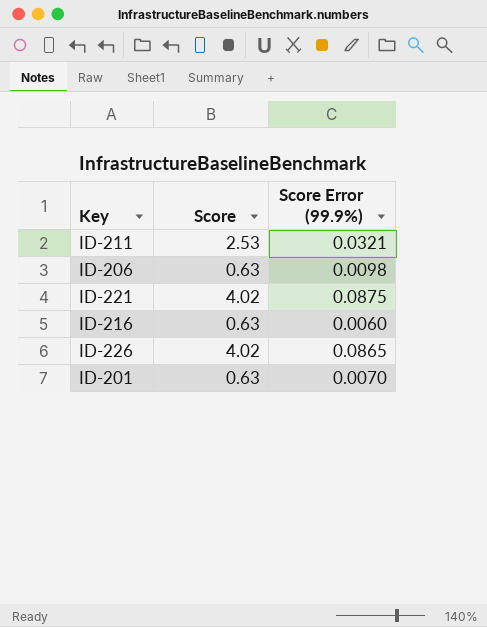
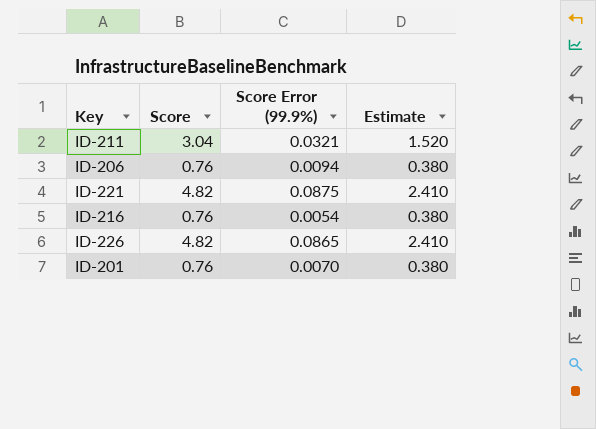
column Estimate | formula: none -> [Score] * 0.5
ID-211 | Score: 2.53 -> 3.04
ID-206 | Score: 0.63 -> 0.76
ID-206 | Score Error (99.9%): 0.0098 -> 0.0094
ID-221 | Score: 4.02 -> 4.82
ID-216 | Score: 0.63 -> 0.76
ID-216 | Score Error (99.9%): 0.0060 -> 0.0054
ID-226 | Score: 4.02 -> 4.82
ID-201 | Score: 0.63 -> 0.76

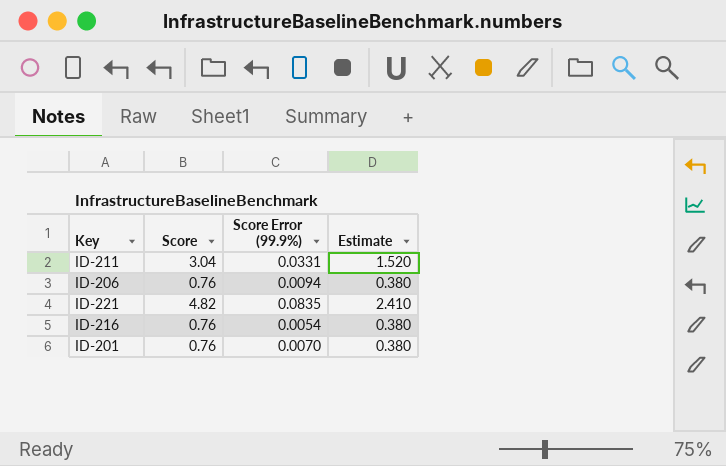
row ID-226: 4.82 | 0.0865 | 2.410 -> none
ID-211 | Score Error (99.9%): 0.0321 -> 0.0331
ID-221 | Score Error (99.9%): 0.0875 -> 0.0835

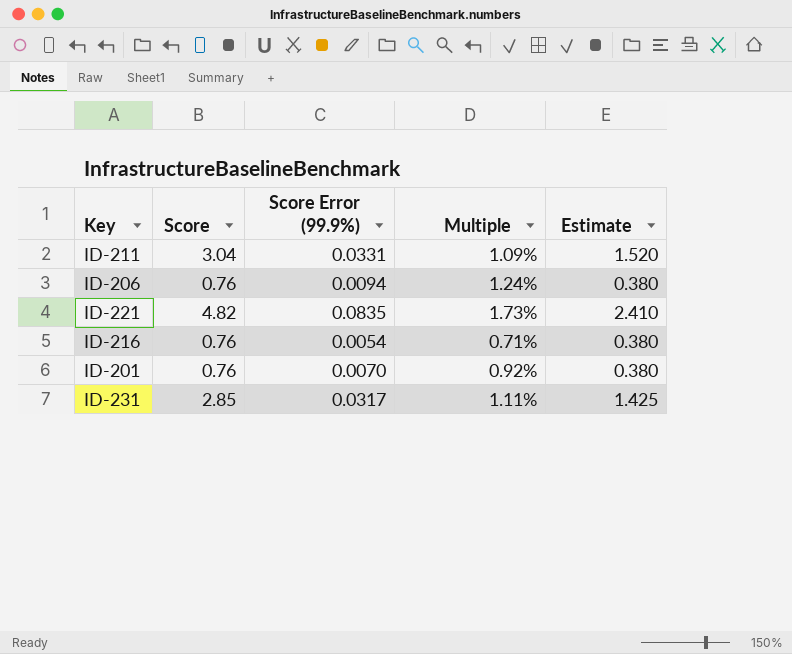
column Multiple | formula: none -> [Score Error (99.9%)] / [Score]
row ID-231: none -> 2.85 | 0.0317 | 1.11% | 1.425

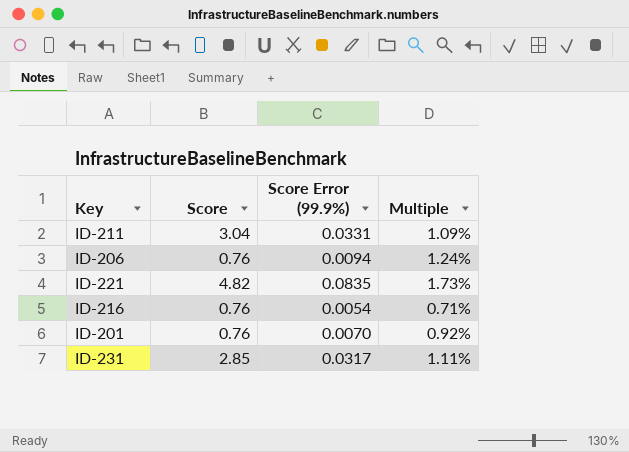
column Estimate | formula: [Score] * 0.5 -> none

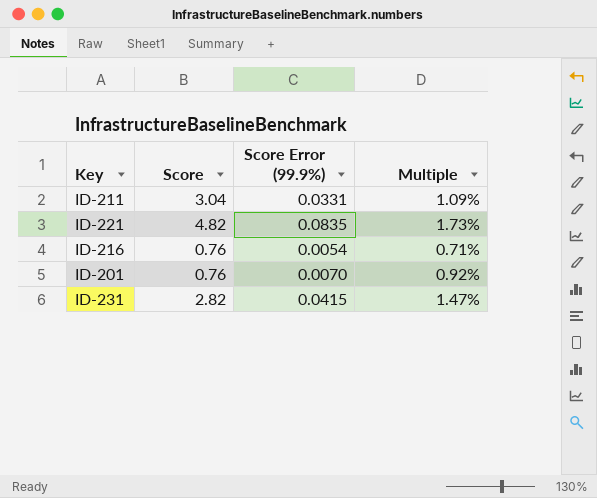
row ID-206: 0.76 | 0.0094 | 1.24% -> none
ID-231 | Score: 2.85 -> 2.82
ID-231 | Score Error (99.9%): 0.0317 -> 0.0415
ID-231 | Multiple: 1.11% -> 1.47%

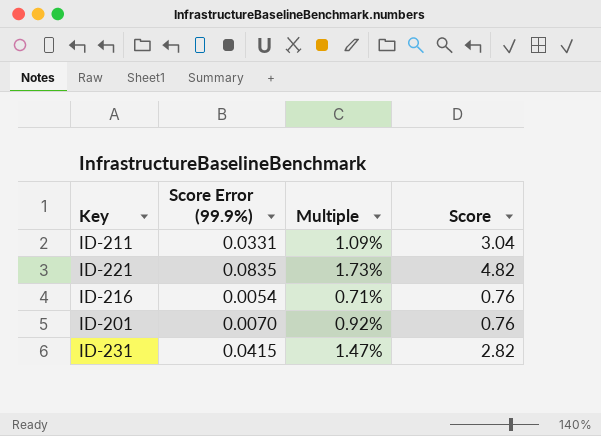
column Score | position: 2 -> 4

